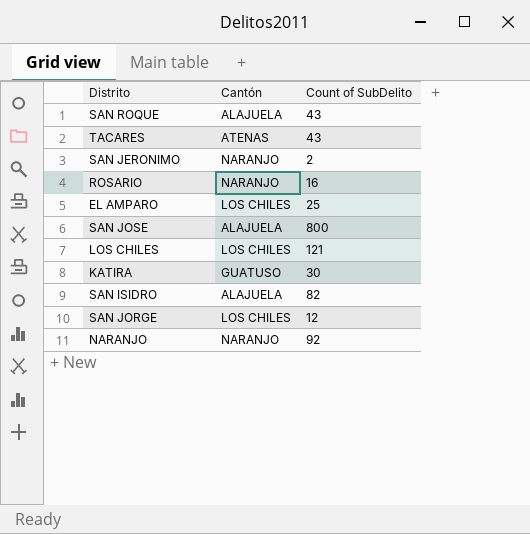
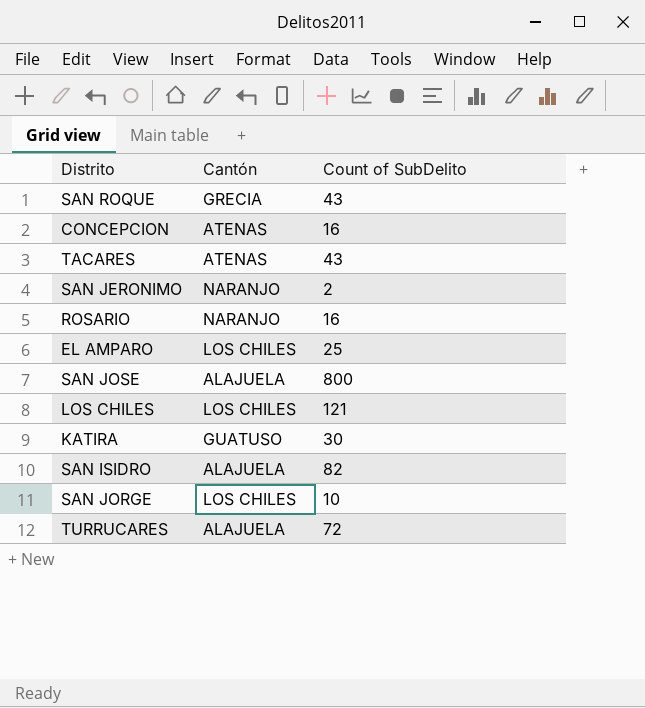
row NARANJO: NARANJO | 92 -> none
SAN ROQUE | Cantón: ALAJUELA -> GRECIA
row CONCEPCION: none -> ATENAS | 16
SAN JORGE | Count of SubDelito: 12 -> 10
row TURRUCARES: none -> ALAJUELA | 72

